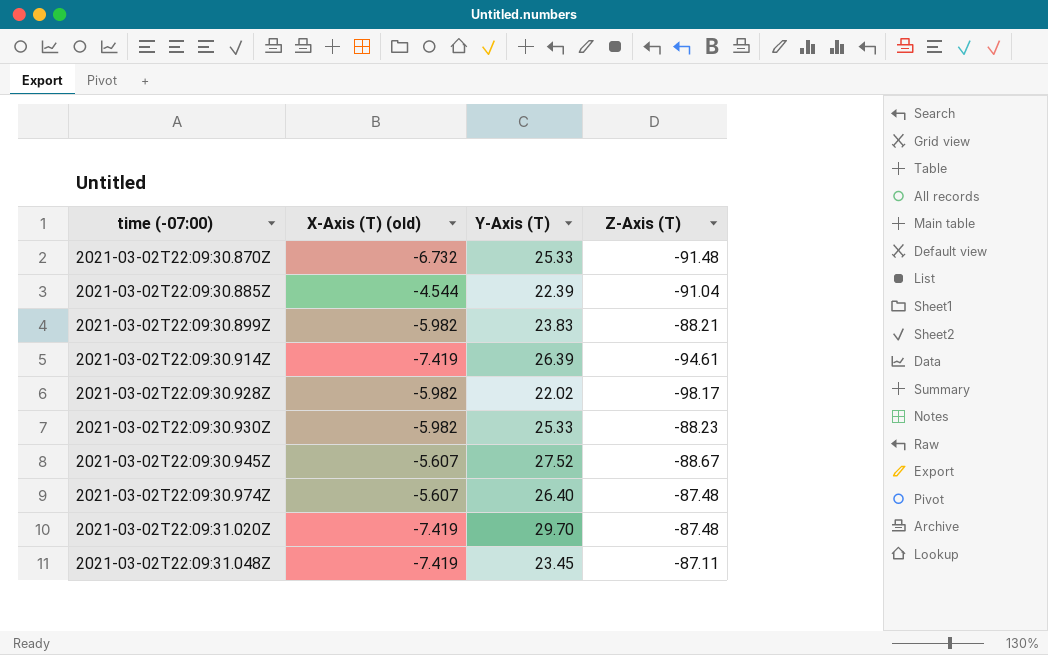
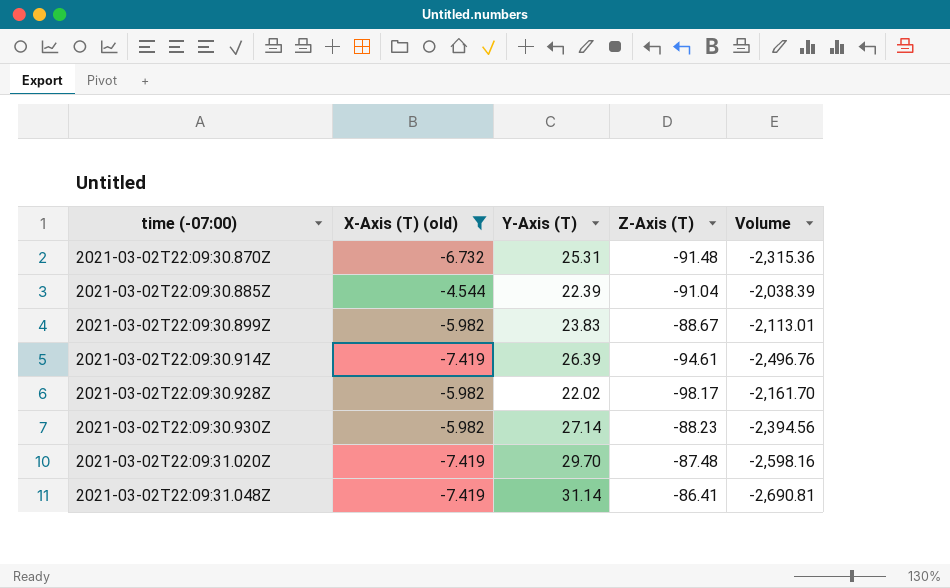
filter: none -> X-Axis (T) (old) != -5.607
column Volume | formula: none -> [Y-Axis (T)] * [Z-Axis (T)]
2021-03-02T22:09:30.870Z | Y-Axis (T): 25.33 -> 25.31
2021-03-02T22:09:30.899Z | Z-Axis (T): -88.21 -> -88.67
2021-03-02T22:09:30.930Z | Y-Axis (T): 25.33 -> 27.14
2021-03-02T22:09:31.048Z | Y-Axis (T): 23.45 -> 31.14
2021-03-02T22:09:31.048Z | Z-Axis (T): -87.11 -> -86.41

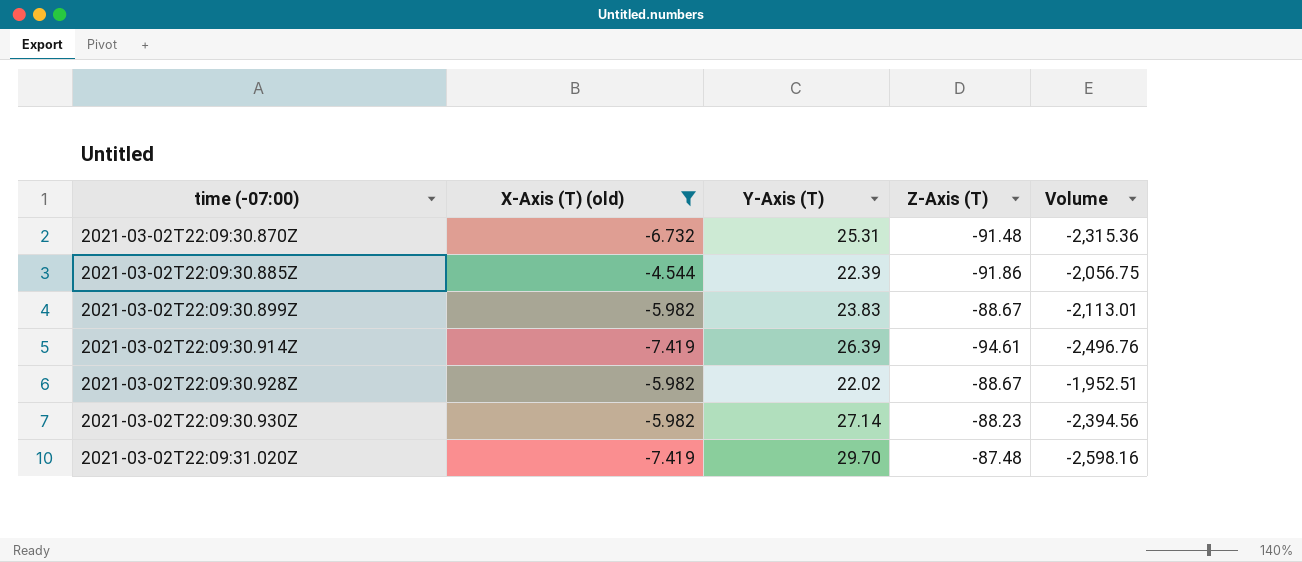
row 2021-03-02T22:09:31.048Z: -7.419 | 31.14 | -86.41 | -2,690.81 -> none
2021-03-02T22:09:30.885Z | Z-Axis (T): -91.04 -> -91.86
2021-03-02T22:09:30.885Z | Volume: -2,038.39 -> -2,056.75
2021-03-02T22:09:30.928Z | Z-Axis (T): -98.17 -> -88.67
2021-03-02T22:09:30.928Z | Volume: -2,161.70 -> -1,952.51

